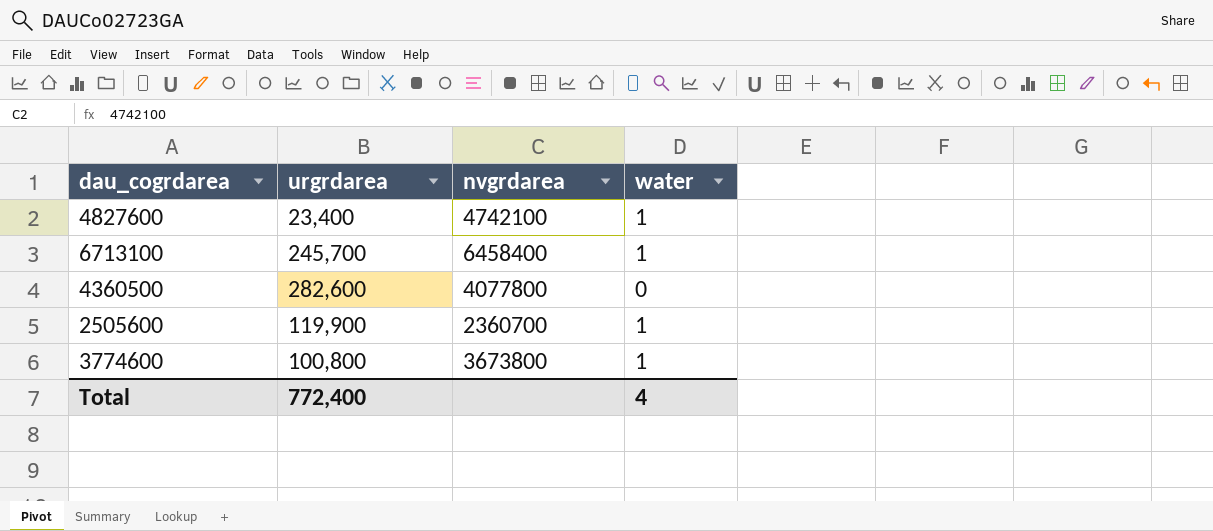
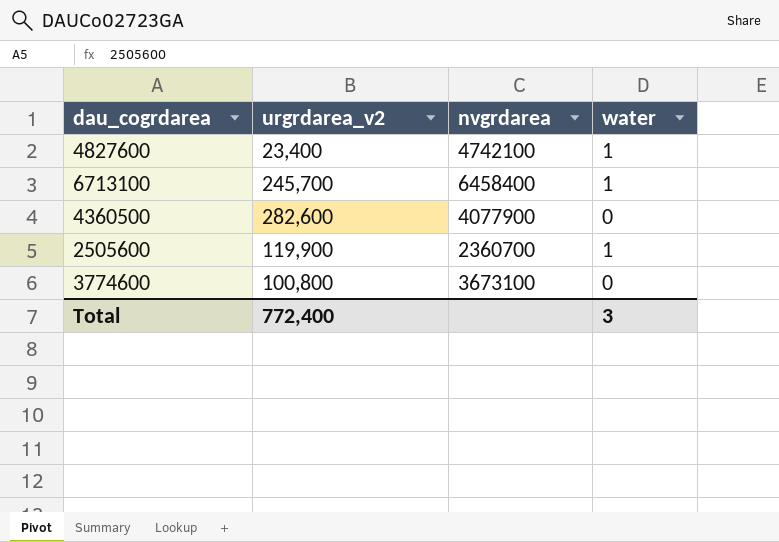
column name: urgrdarea -> urgrdarea_v2
4360500 | nvgrdarea: 4077800 -> 4077900
3774600 | nvgrdarea: 3673800 -> 3673100
3774600 | water: 1 -> 0
Total | water: 4 -> 3

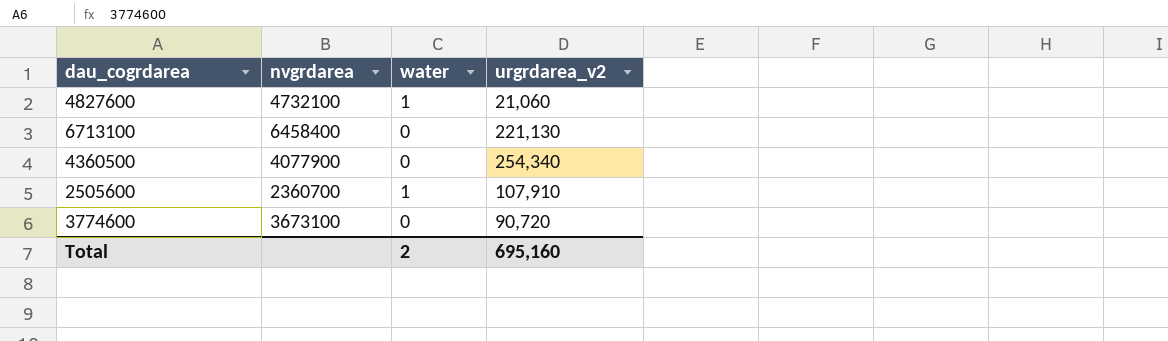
column urgrdarea_v2 | position: 2 -> 4
4827600 | nvgrdarea: 4742100 -> 4732100
4827600 | urgrdarea_v2: 23,400 -> 21,060
6713100 | water: 1 -> 0
6713100 | urgrdarea_v2: 245,700 -> 221,130
4360500 | urgrdarea_v2: 282,600 -> 254,340
2505600 | urgrdarea_v2: 119,900 -> 107,910
3774600 | urgrdarea_v2: 100,800 -> 90,720
Total | water: 3 -> 2
Total | urgrdarea_v2: 772,400 -> 695,160

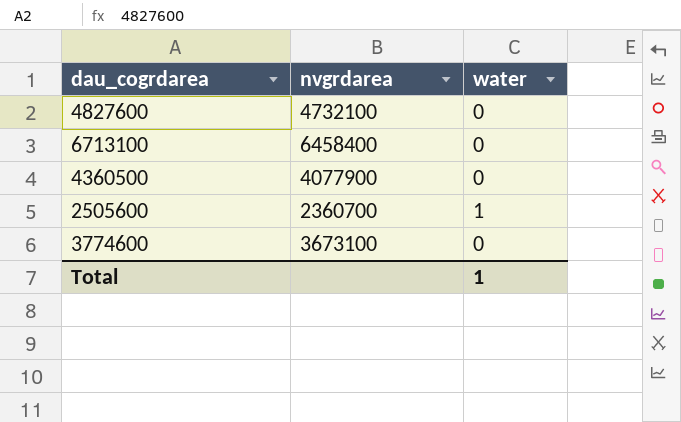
column urgrdarea_v2 | position: 4 -> none
4827600 | water: 1 -> 0
Total | water: 2 -> 1

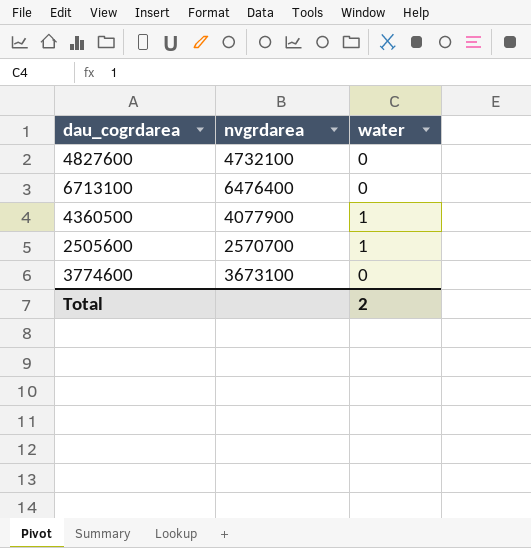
6713100 | nvgrdarea: 6458400 -> 6476400
4360500 | water: 0 -> 1
2505600 | nvgrdarea: 2360700 -> 2570700
Total | water: 1 -> 2

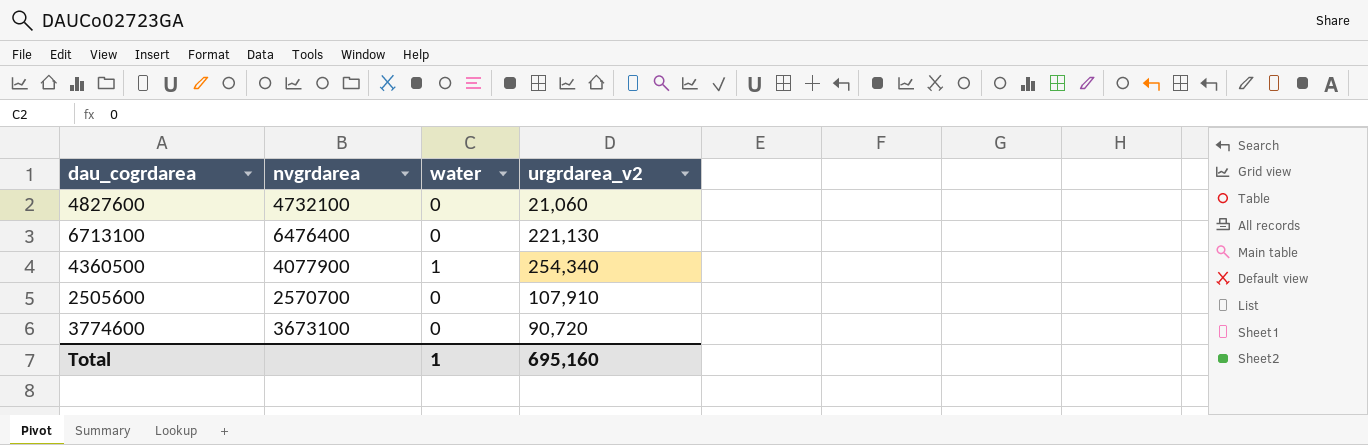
column urgrdarea_v2 | position: none -> 4
2505600 | water: 1 -> 0
Total | water: 2 -> 1

